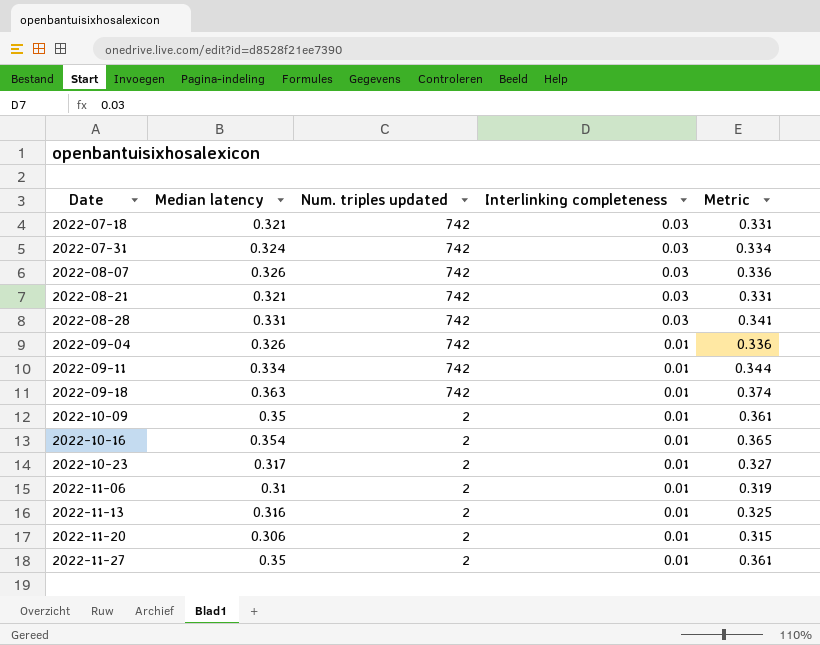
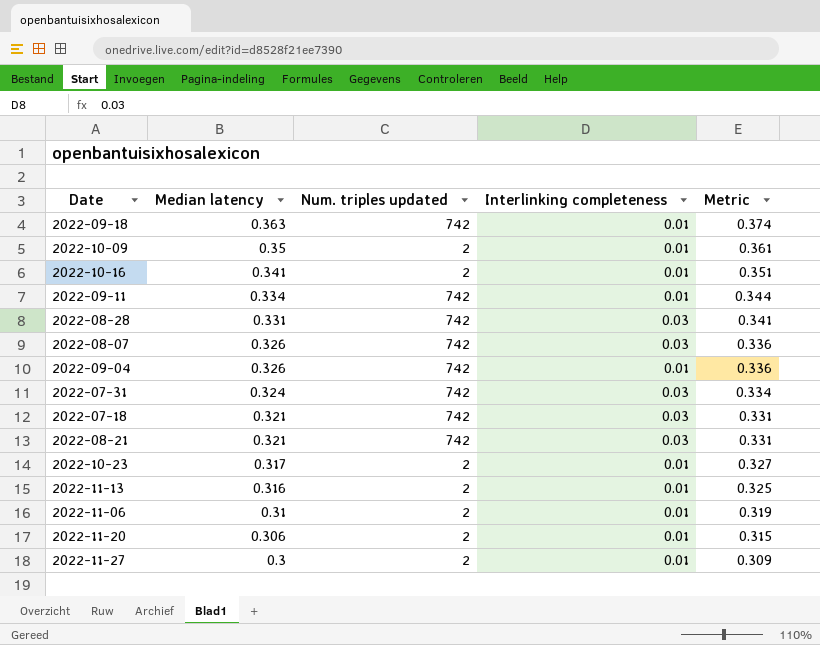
row order: Date ascending -> Median latency descending
2022-10-16 | Median latency: 0.354 -> 0.341
2022-10-16 | Metric: 0.365 -> 0.351
2022-11-27 | Median latency: 0.35 -> 0.3
2022-11-27 | Metric: 0.361 -> 0.309

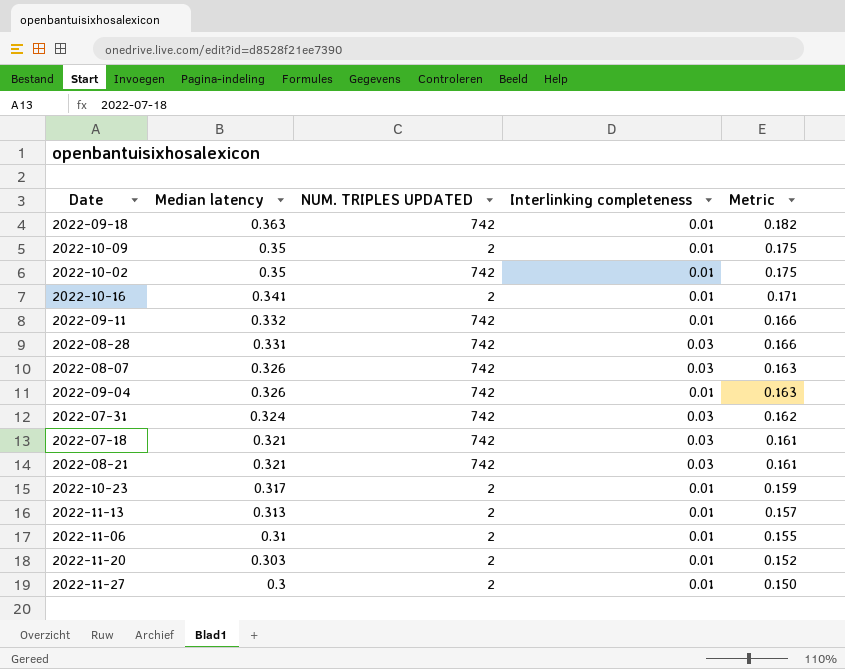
column name: Num. triples updated -> NUM. TRIPLES UPDATED
column Metric | formula: [Median latency] * 1.03 -> [Median latency] * 0.5
row 2022-10-02: none -> 0.35 | 742 | 0.01 | 0.175
2022-09-11 | Median latency: 0.334 -> 0.332
2022-11-13 | Median latency: 0.316 -> 0.313
2022-11-20 | Median latency: 0.306 -> 0.303

